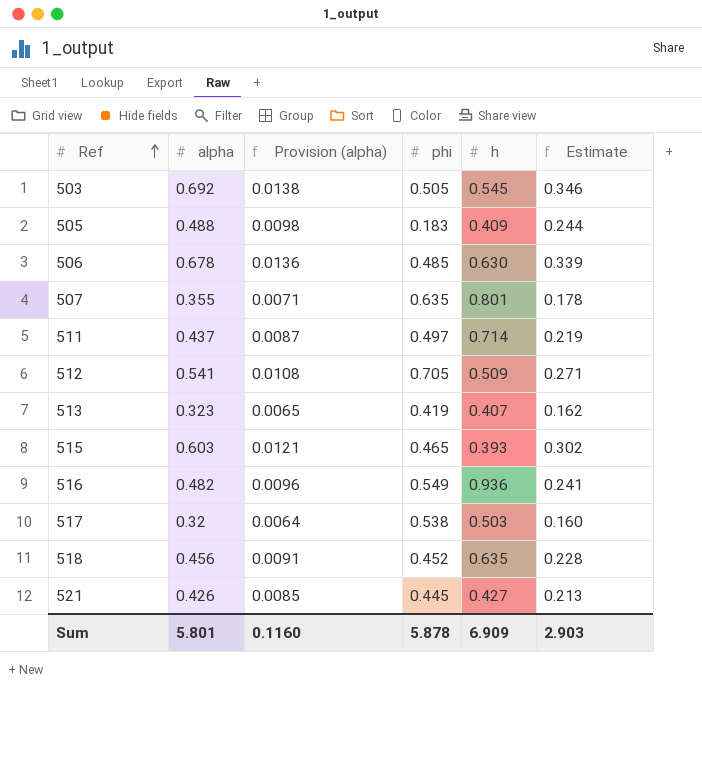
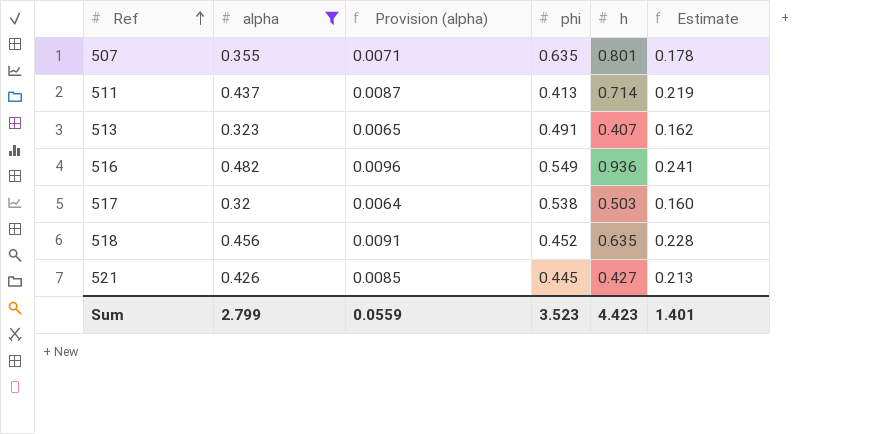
filter: none -> alpha <= 0.482
511 | phi: 0.497 -> 0.413
513 | phi: 0.419 -> 0.491
Sum | alpha: 5.801 -> 2.799
Sum | Provision (alpha): 0.1160 -> 0.0559
Sum | phi: 5.878 -> 3.523
Sum | h: 6.909 -> 4.423
Sum | Estimate: 2.903 -> 1.401

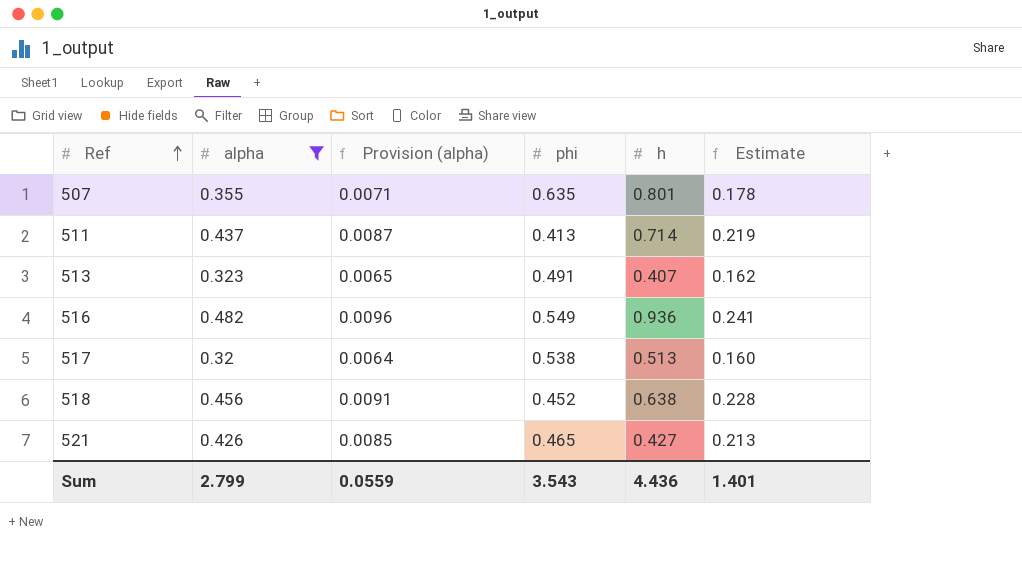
517 | h: 0.503 -> 0.513
518 | h: 0.635 -> 0.638
521 | phi: 0.445 -> 0.465
Sum | phi: 3.523 -> 3.543
Sum | h: 4.423 -> 4.436

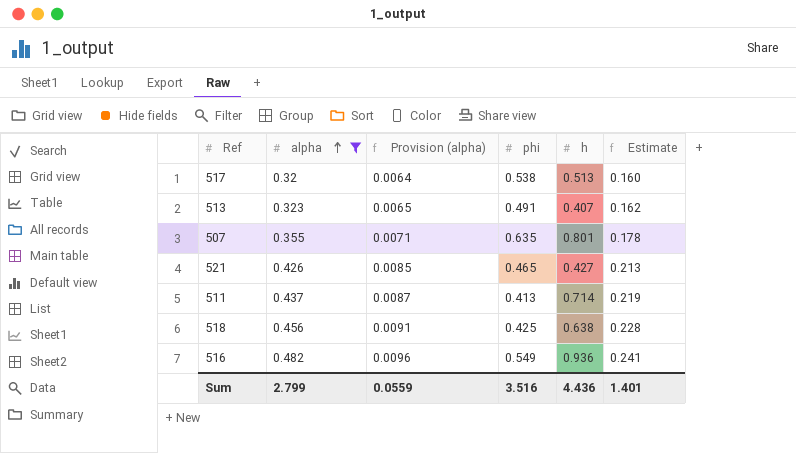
row order: Ref ascending -> alpha ascending
518 | phi: 0.452 -> 0.425
Sum | phi: 3.543 -> 3.516

